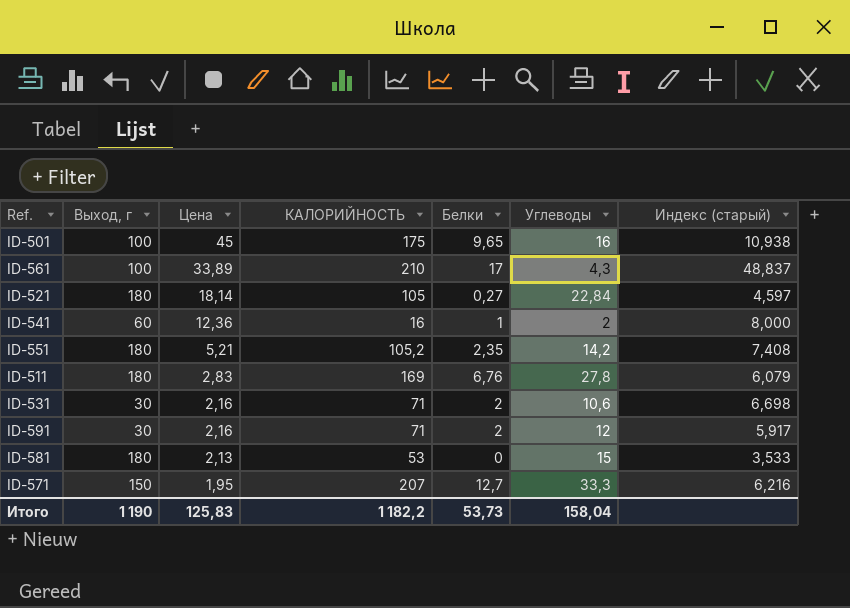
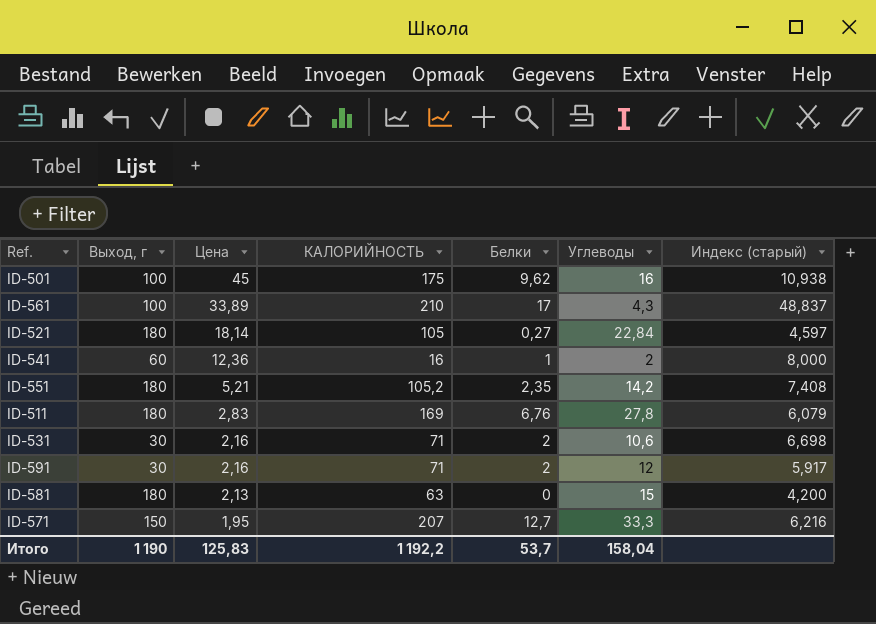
ID-501 | Белки: 9,65 -> 9,62
ID-581 | КАЛОРИЙНОСТЬ: 53 -> 63
ID-581 | Индекс (старый): 3,533 -> 4,200
Итого | КАЛОРИЙНОСТЬ: 1 182,2 -> 1 192,2
Итого | Белки: 53,73 -> 53,7

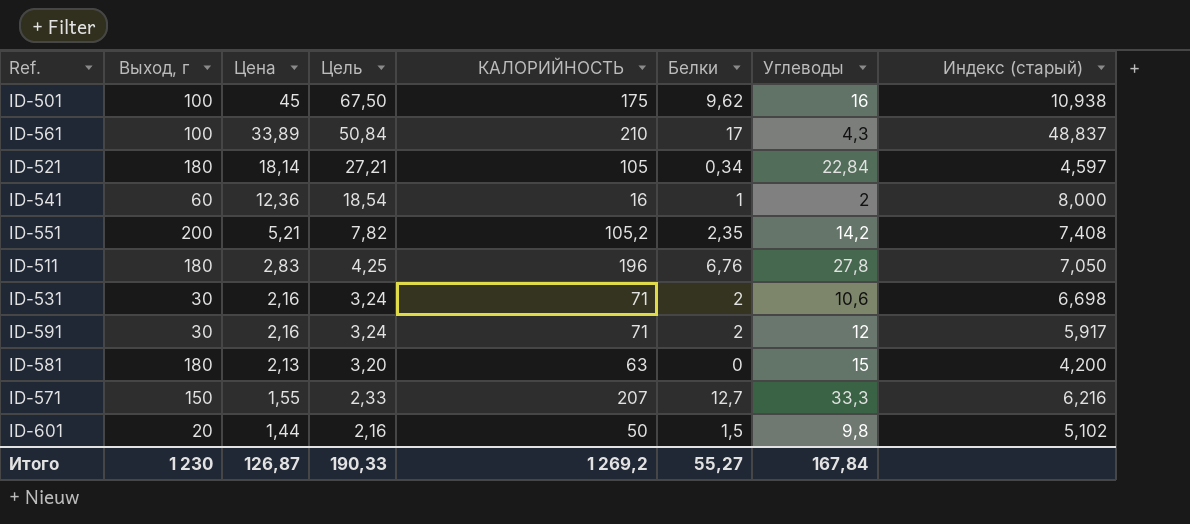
column Цель | formula: none -> [Цена] * 1,5
ID-521 | Белки: 0,27 -> 0,34
ID-551 | Выход, г: 180 -> 200
ID-511 | КАЛОРИЙНОСТЬ: 169 -> 196
ID-511 | Индекс (старый): 6,079 -> 7,050
ID-571 | Цена: 1,95 -> 1,55
row ID-601: none -> 20 | 1,44 | 2,16 | 50 | 1,5 | 9,8 | 5,102
Итого | Выход, г: 1 190 -> 1 230
Итого | Цена: 125,83 -> 126,87
Итого | КАЛОРИЙНОСТЬ: 1 192,2 -> 1 269,2
Итого | Белки: 53,7 -> 55,27
Итого | Углеводы: 158,04 -> 167,84

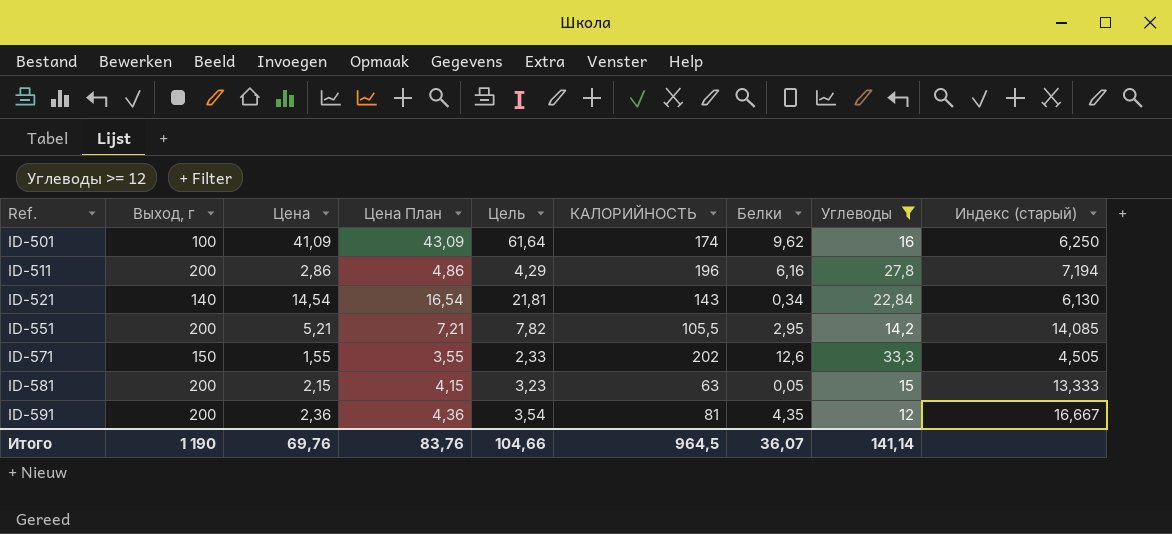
filter: none -> Углеводы >= 12
row order: Цена descending -> Ref. ascending
column Цена План | formula: none -> [Цена] + 2
column Индекс (старый) | formula: [КАЛОРИЙНОСТЬ] / [Углеводы] -> [Выход, г] / [Углеводы]
ID-501 | Цена: 45 -> 41,09
ID-501 | Цель: 67,50 -> 61,64
ID-501 | КАЛОРИЙНОСТЬ: 175 -> 174
ID-511 | Выход, г: 180 -> 200
ID-511 | Цена: 2,83 -> 2,86
ID-511 | Цель: 4,25 -> 4,29
ID-511 | Белки: 6,76 -> 6,16
ID-521 | Выход, г: 180 -> 140
ID-521 | Цена: 18,14 -> 14,54
ID-521 | Цель: 27,21 -> 21,81
ID-521 | КАЛОРИЙНОСТЬ: 105 -> 143
ID-551 | КАЛОРИЙНОСТЬ: 105,2 -> 105,5
ID-551 | Белки: 2,35 -> 2,95
ID-571 | КАЛОРИЙНОСТЬ: 207 -> 202
ID-571 | Белки: 12,7 -> 12,6
ID-581 | Выход, г: 180 -> 200
ID-581 | Цена: 2,13 -> 2,15
ID-581 | Цель: 3,20 -> 3,23
ID-581 | Белки: 0 -> 0,05
ID-591 | Выход, г: 30 -> 200
ID-591 | Цена: 2,16 -> 2,36
ID-591 | Цель: 3,24 -> 3,54
ID-591 | КАЛОРИЙНОСТЬ: 71 -> 81
ID-591 | Белки: 2 -> 4,35
Итого | Выход, г: 1 230 -> 1 190
Итого | Цена: 126,87 -> 69,76
Итого | Цель: 190,33 -> 104,66
Итого | КАЛОРИЙНОСТЬ: 1 269,2 -> 964,5
Итого | Белки: 55,27 -> 36,07
Итого | Углеводы: 167,84 -> 141,14

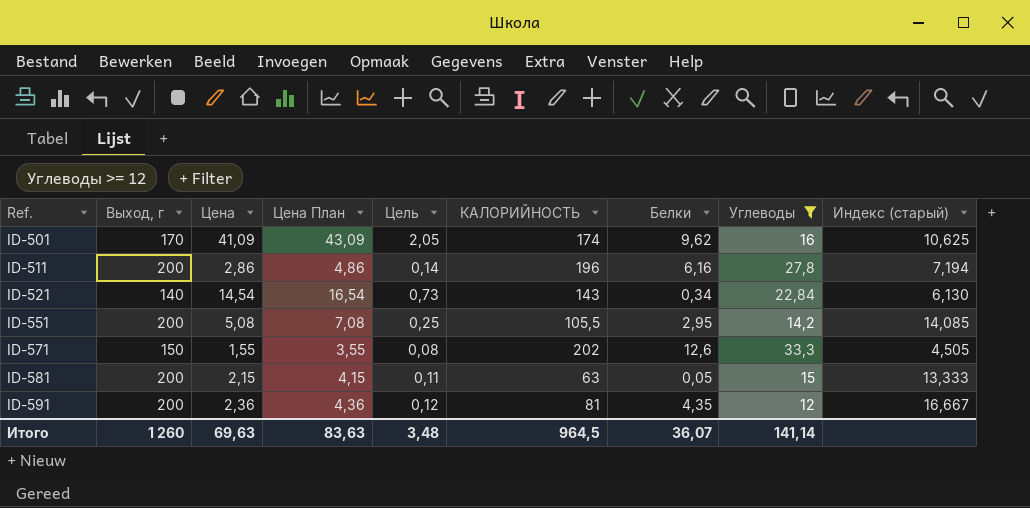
column Цель | formula: [Цена] * 1,5 -> [Цена] * 0,05
ID-501 | Выход, г: 100 -> 170
ID-501 | Индекс (старый): 6,250 -> 10,625
ID-551 | Цена: 5,21 -> 5,08
ID-551 | Цена План: 7,21 -> 7,08
Итого | Выход, г: 1 190 -> 1 260
Итого | Цена: 69,76 -> 69,63
Итого | Цена План: 83,76 -> 83,63
Итого | Цель: 104,66 -> 3,48

